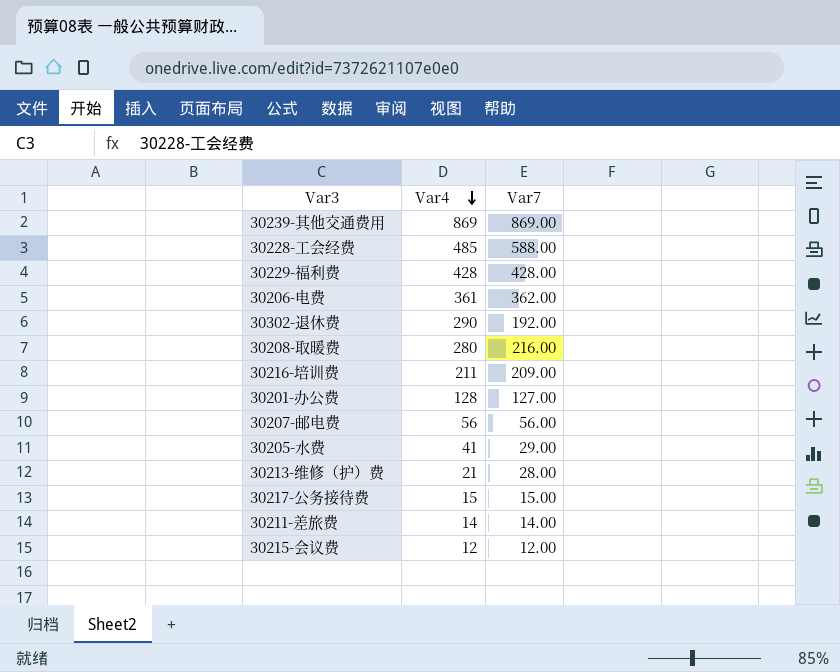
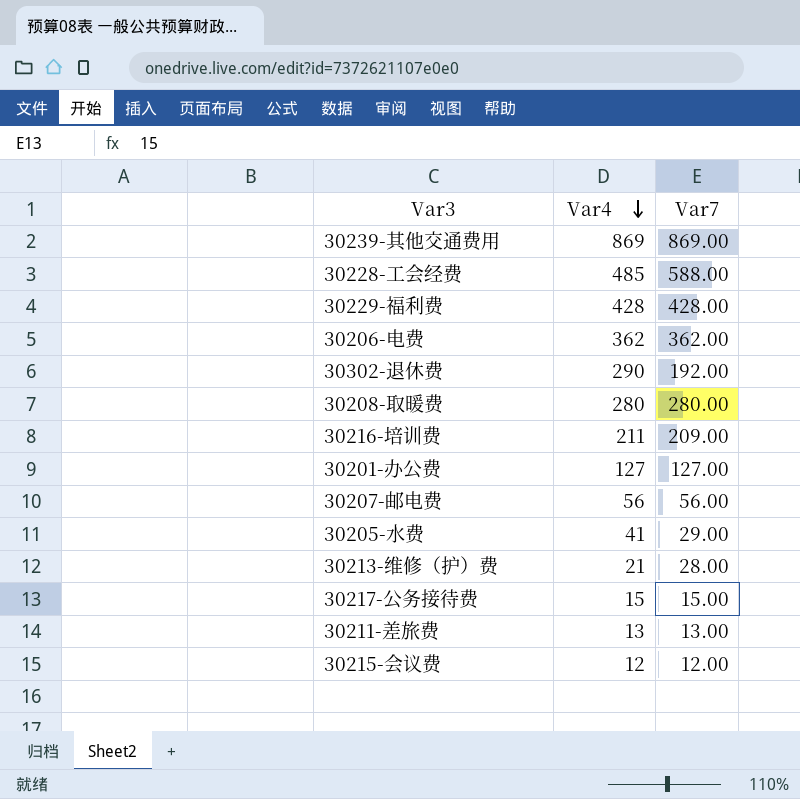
30206-电费 | Var4: 361 -> 362
30208-取暖费 | Var7: 216.00 -> 280.00
30201-办公费 | Var4: 128 -> 127
30211-差旅费 | Var4: 14 -> 13
30211-差旅费 | Var7: 14.00 -> 13.00

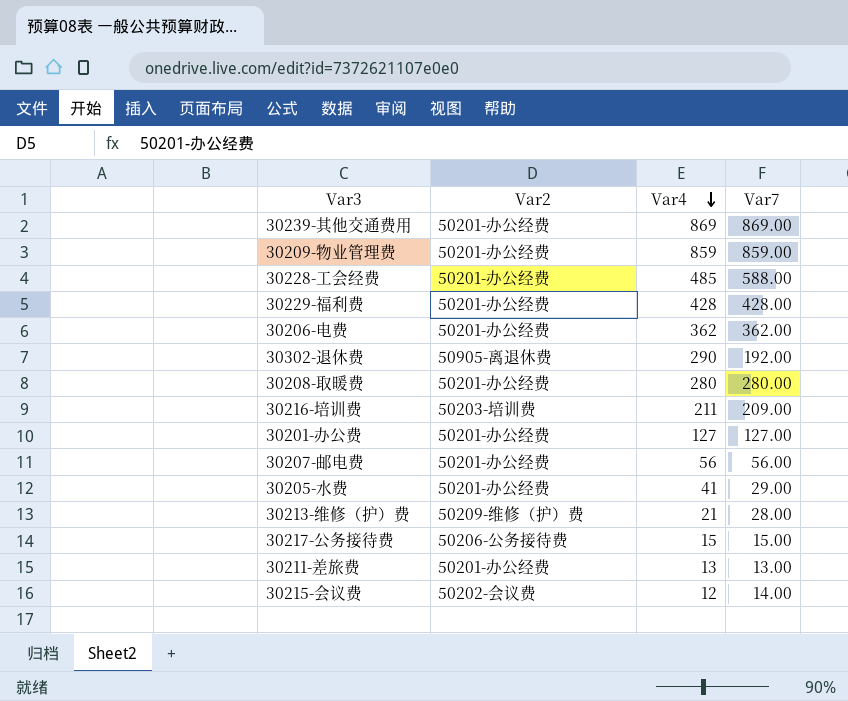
column Var2 | position: none -> 2
row 30209-物业管理费: none -> 50201-办公经费 | 859 | 859.00
30215-会议费 | Var7: 12.00 -> 14.00

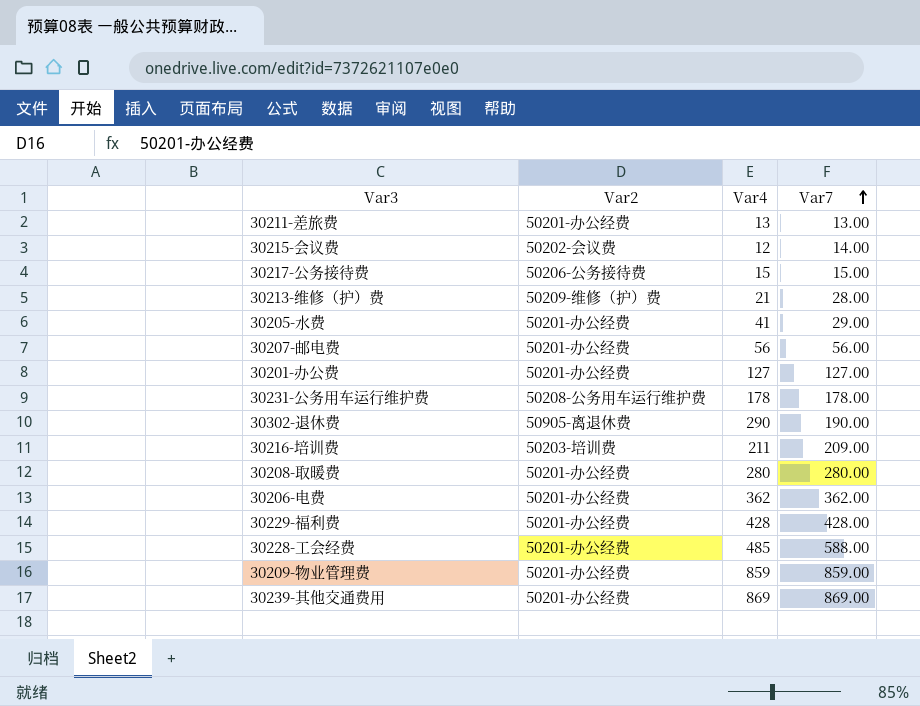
row order: Var4 descending -> Var7 ascending
row 30231-公务用车运行维护费: none -> 50208-公务用车运行维护费 | 178 | 178.00
30302-退休费 | Var7: 192.00 -> 190.00

